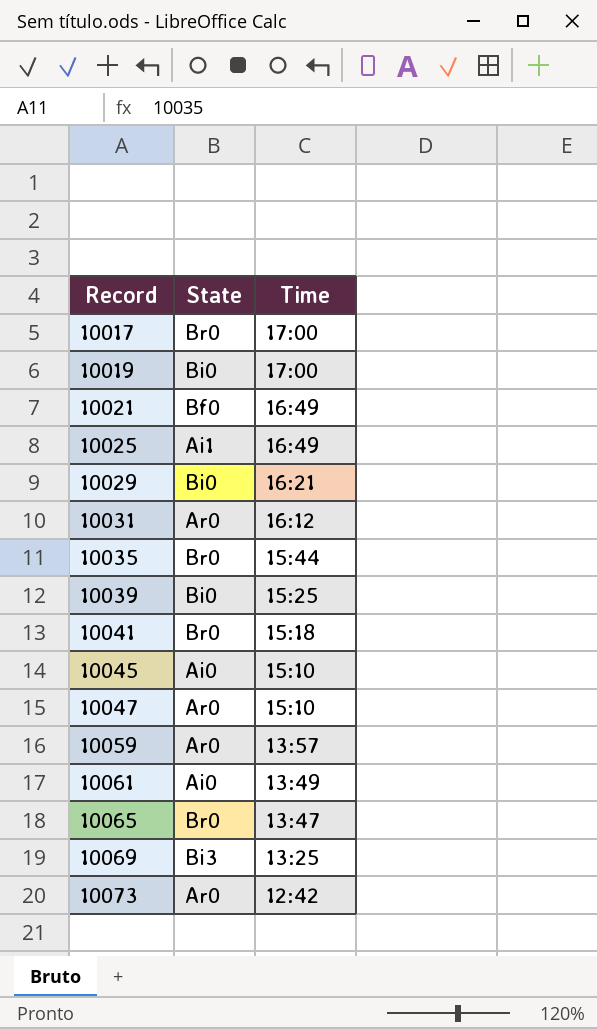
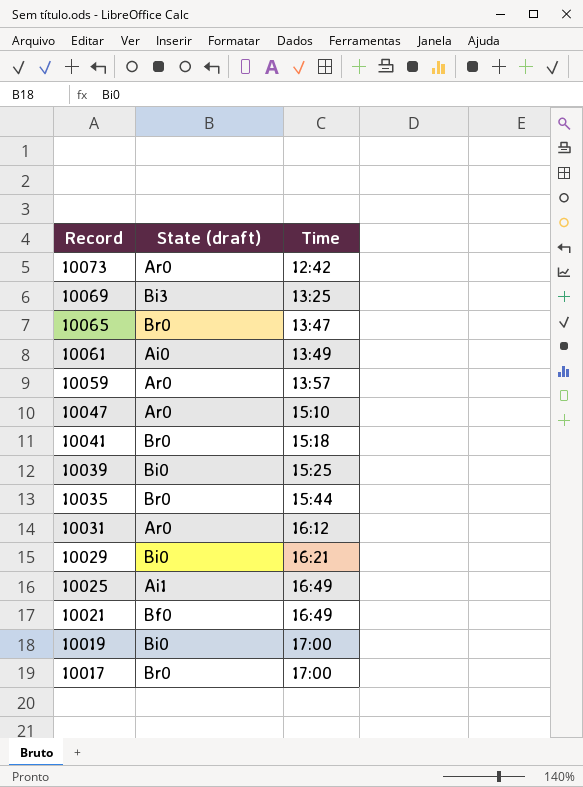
row order: Record ascending -> Record descending
column name: State -> State (draft)
row 10045: Ai0 | 15:10 -> none

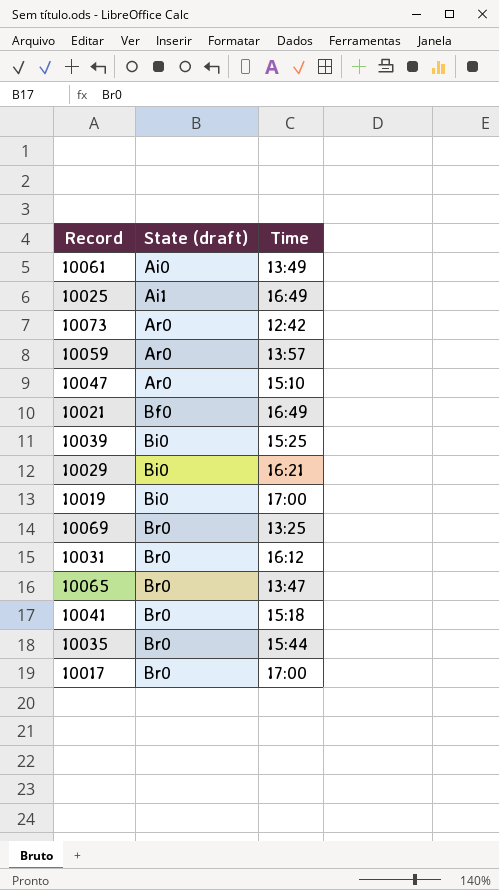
row order: Record descending -> State (draft) ascending
10069 | State (draft): Bi3 -> Br0
10031 | State (draft): Ar0 -> Br0

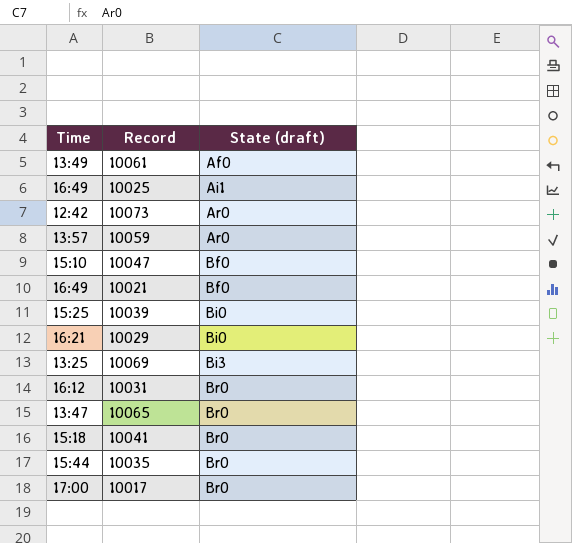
column Time | position: 3 -> 1
row 10019: Bi0 | 17:00 -> none
10061 | State (draft): Ai0 -> Af0
10047 | State (draft): Ar0 -> Bf0
10069 | State (draft): Br0 -> Bi3

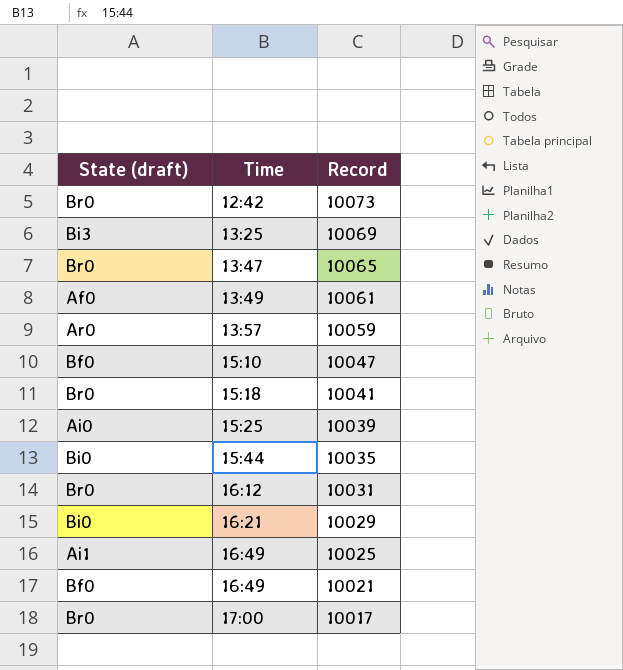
row order: State (draft) ascending -> Time ascending
column State (draft) | position: 3 -> 1
10073 | State (draft): Ar0 -> Br0
10039 | State (draft): Bi0 -> Ai0
10035 | State (draft): Br0 -> Bi0

